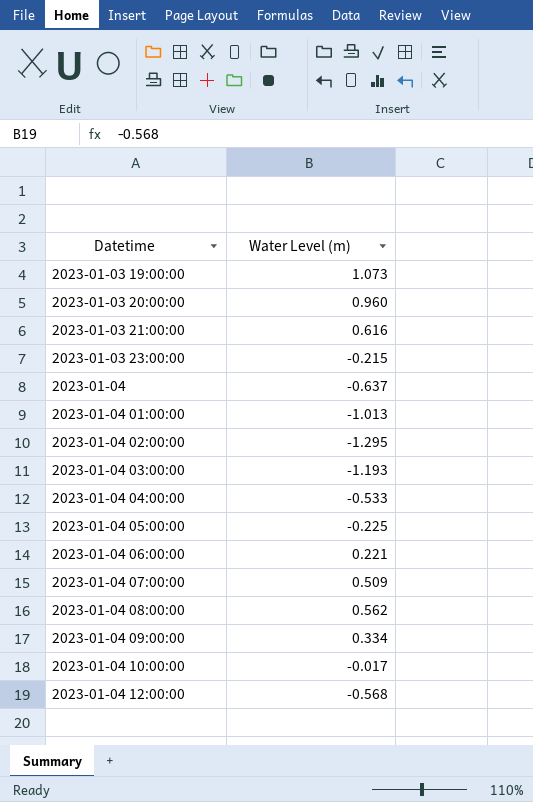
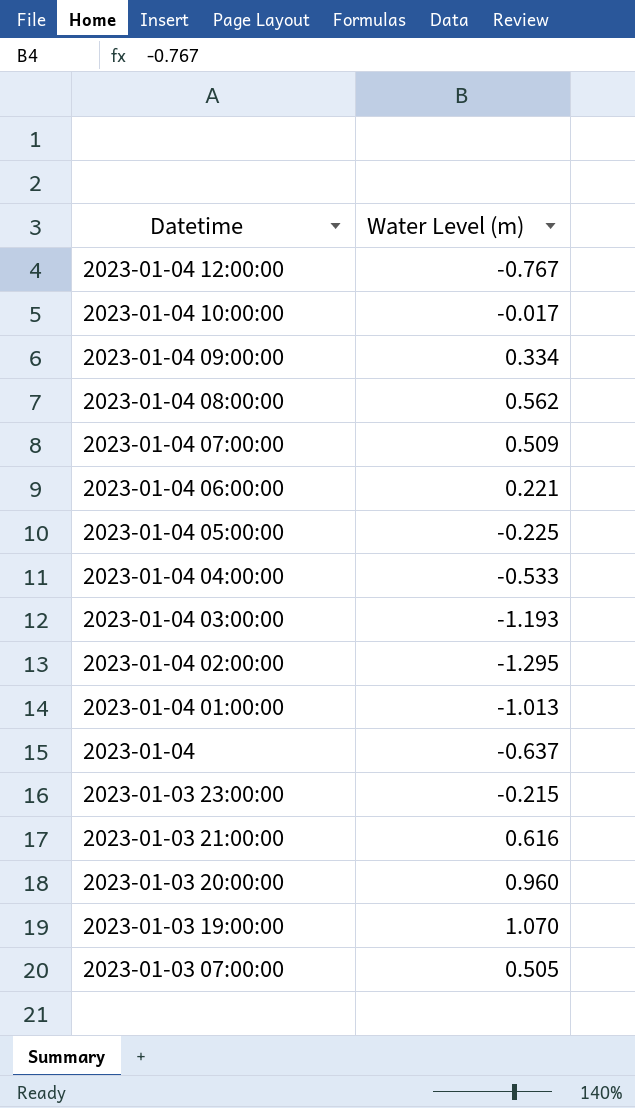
row order: Datetime ascending -> Datetime descending
2023-01-04 12:00:00 | Water Level (m): -0.568 -> -0.767
2023-01-03 19:00:00 | Water Level (m): 1.073 -> 1.070
row 2023-01-03 07:00:00: none -> 0.505

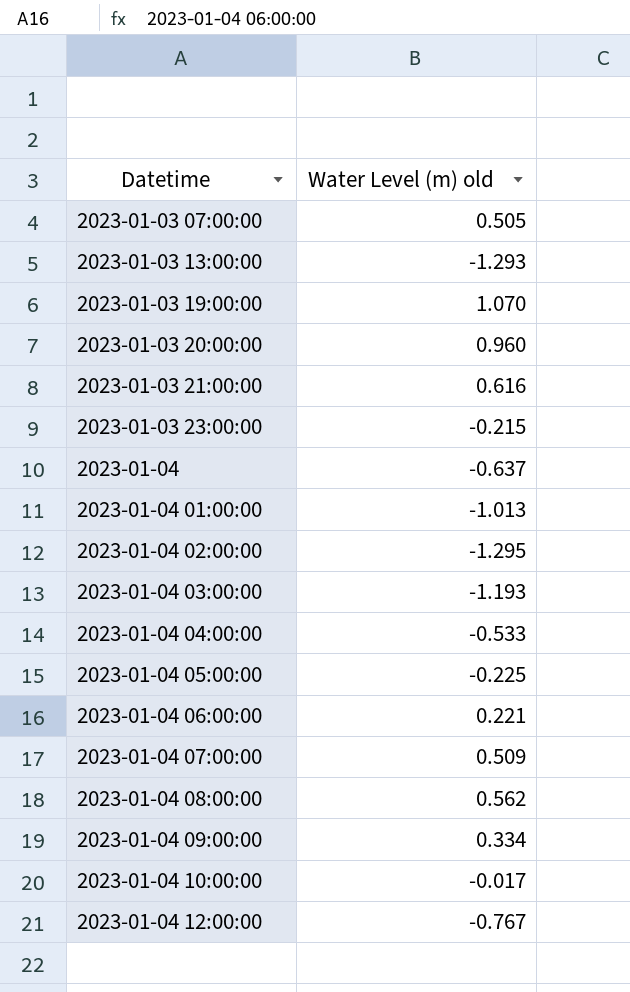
row order: Datetime descending -> Datetime ascending
column name: Water Level (m) -> Water Level (m) old
row 2023-01-03 13:00:00: none -> -1.293

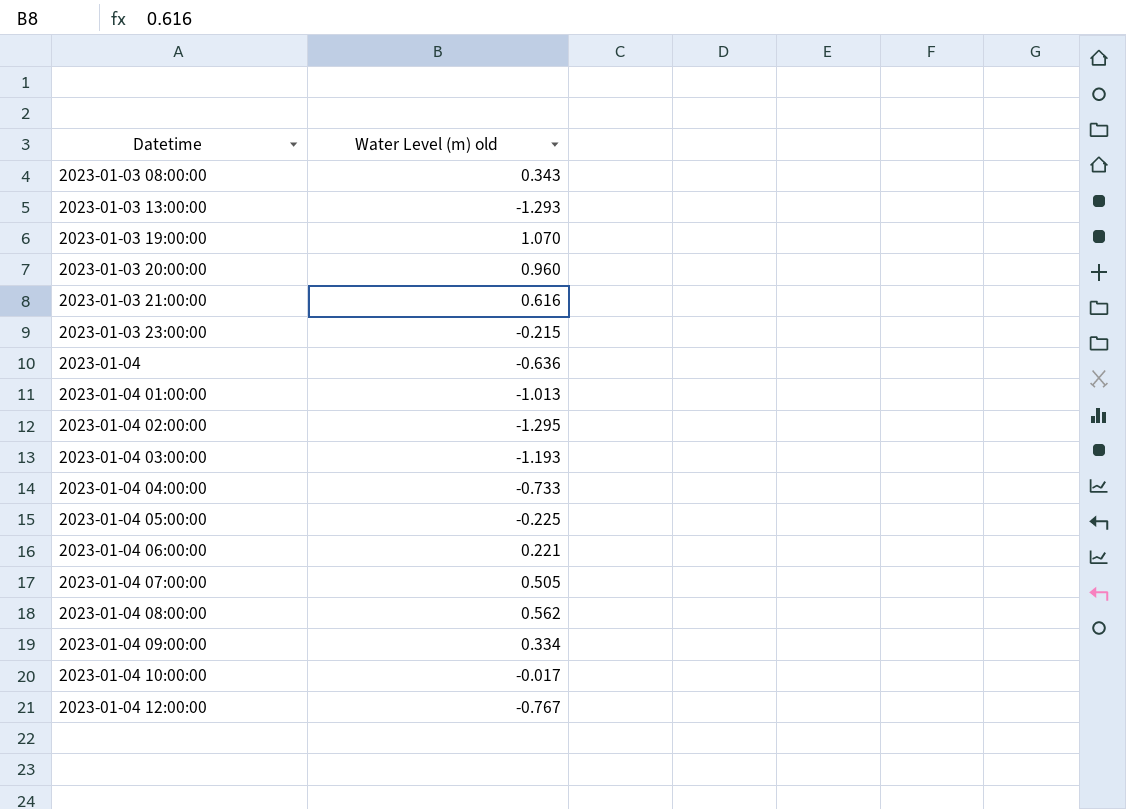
row 2023-01-03 07:00:00: 0.505 -> none
row 2023-01-03 08:00:00: none -> 0.343
2023-01-04 | Water Level (m) old: -0.637 -> -0.636
2023-01-04 04:00:00 | Water Level (m) old: -0.533 -> -0.733
2023-01-04 07:00:00 | Water Level (m) old: 0.509 -> 0.505

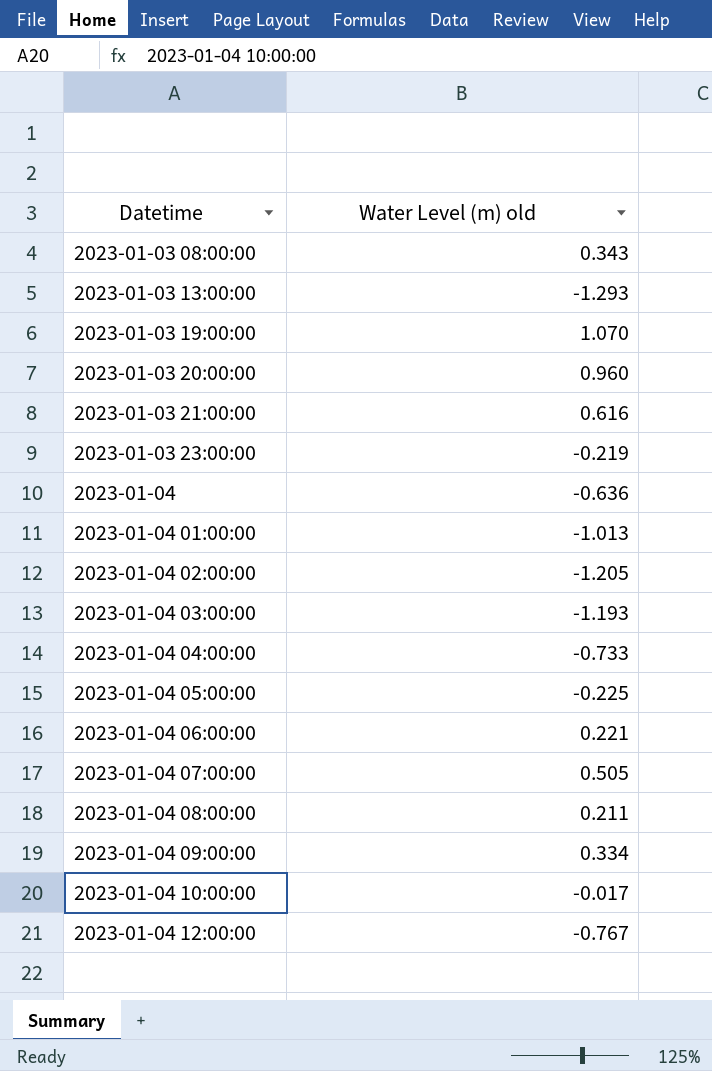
2023-01-03 23:00:00 | Water Level (m) old: -0.215 -> -0.219
2023-01-04 02:00:00 | Water Level (m) old: -1.295 -> -1.205
2023-01-04 08:00:00 | Water Level (m) old: 0.562 -> 0.211

